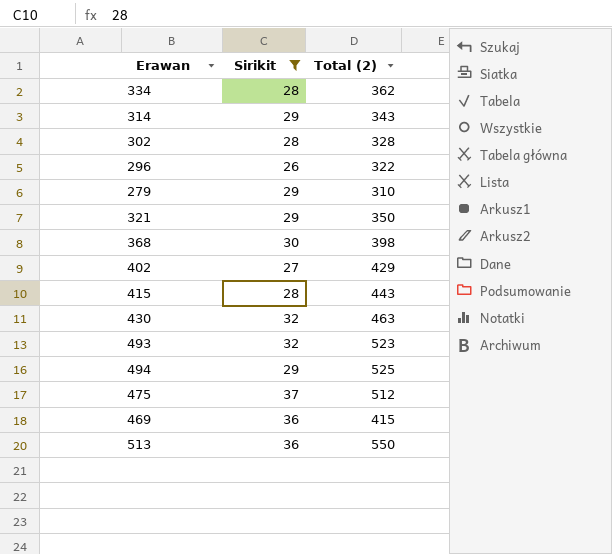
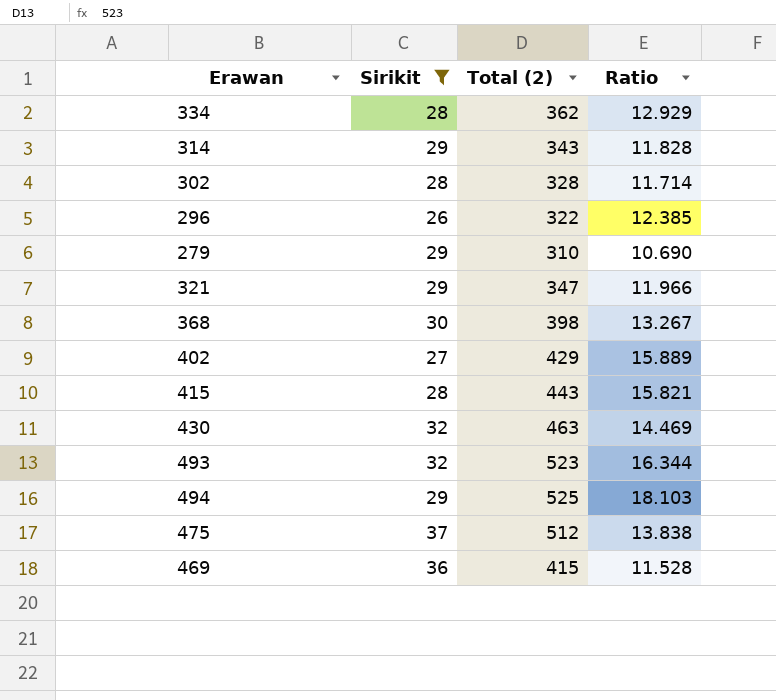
column Ratio | formula: none -> [Total (2)] / [Sirikit]
row 513: 36 | 550 -> none
321 | Total (2): 350 -> 347

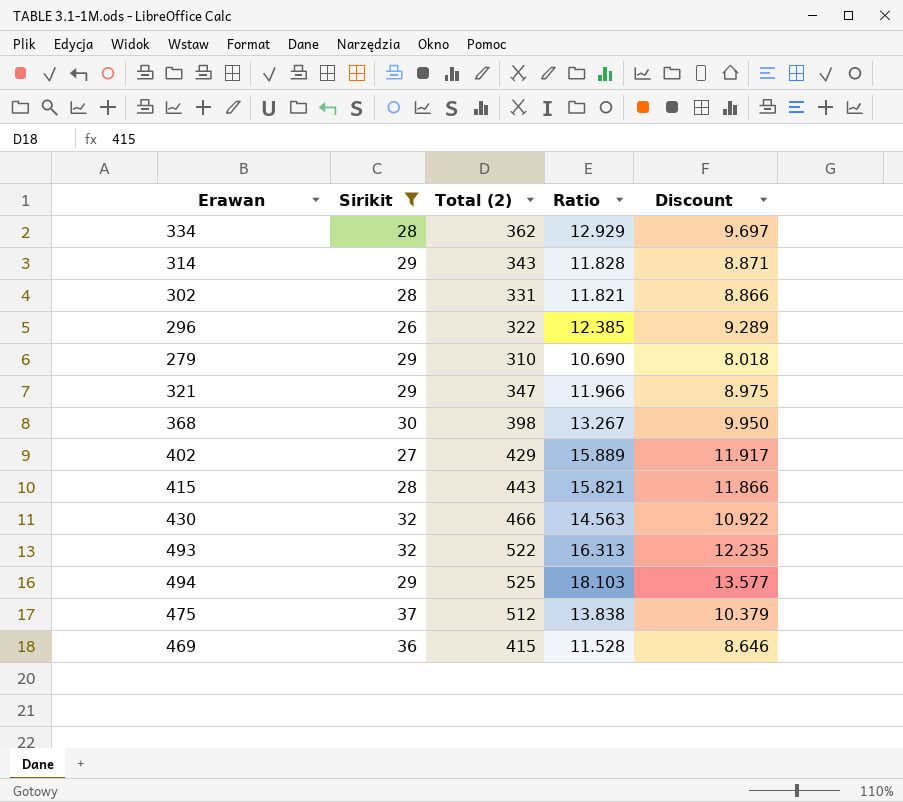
column Discount | formula: none -> [Ratio] * 0.75
302 | Total (2): 328 -> 331
302 | Ratio: 11.714 -> 11.821
430 | Total (2): 463 -> 466
430 | Ratio: 14.469 -> 14.563
493 | Total (2): 523 -> 522
493 | Ratio: 16.344 -> 16.313

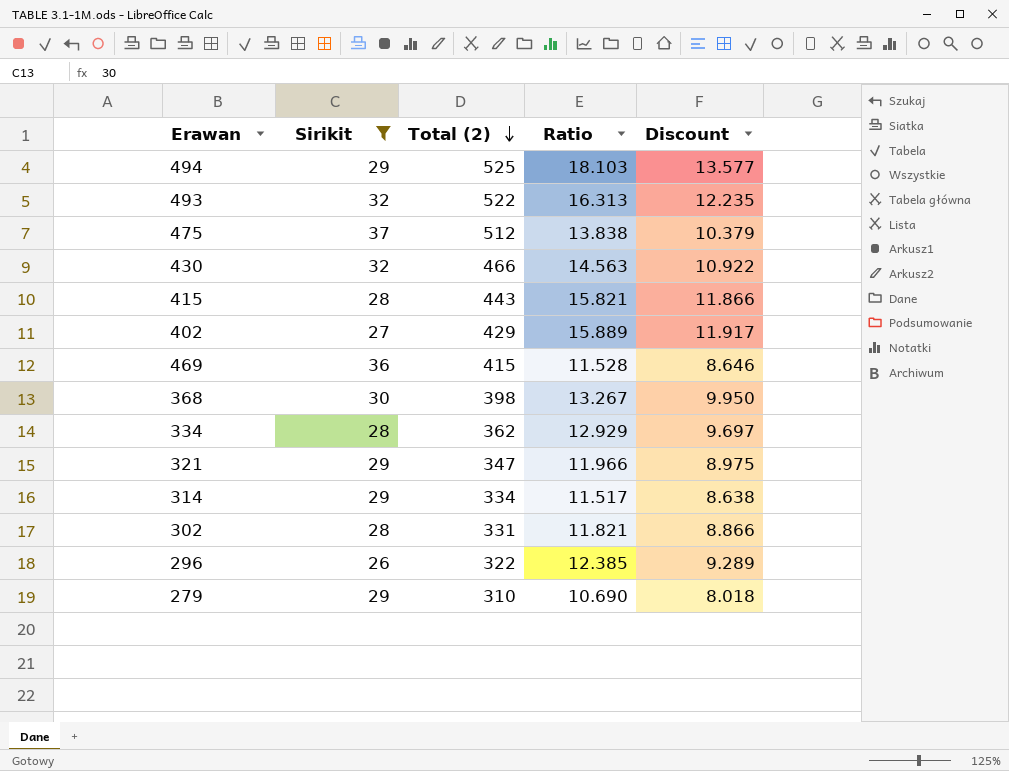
row order: none -> Total (2) descending
314 | Total (2): 343 -> 334
314 | Ratio: 11.828 -> 11.517
314 | Discount: 8.871 -> 8.638

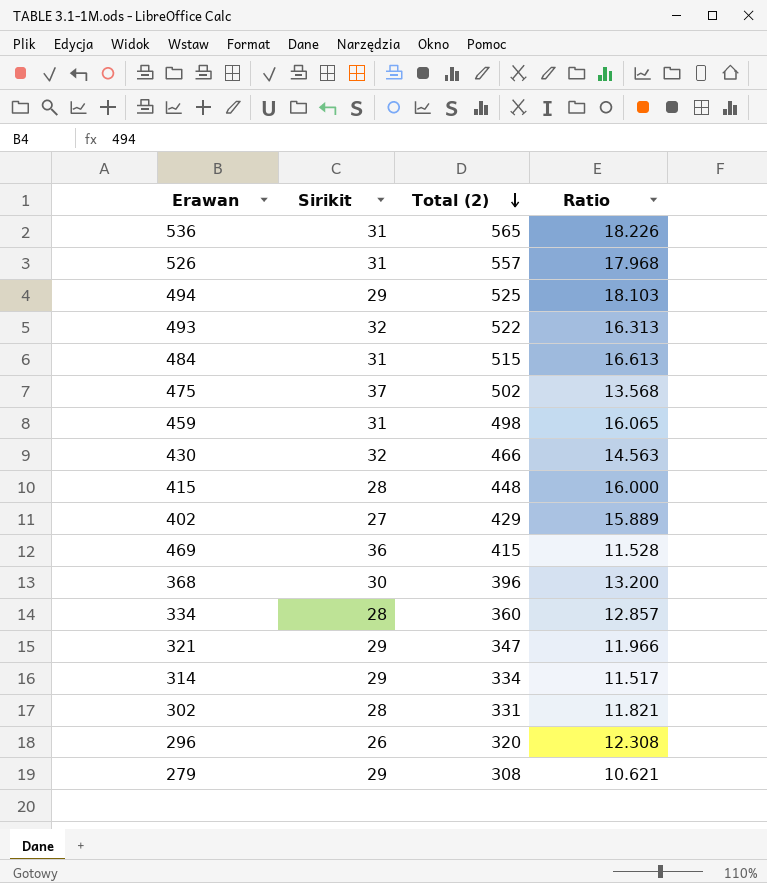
filter: Sirikit != 31 -> none
column Discount | formula: [Ratio] * 0.75 -> none
475 | Total (2): 512 -> 502
475 | Ratio: 13.838 -> 13.568
415 | Total (2): 443 -> 448
415 | Ratio: 15.821 -> 16.000
368 | Total (2): 398 -> 396
368 | Ratio: 13.267 -> 13.200
334 | Total (2): 362 -> 360
334 | Ratio: 12.929 -> 12.857
296 | Total (2): 322 -> 320
296 | Ratio: 12.385 -> 12.308
279 | Total (2): 310 -> 308
279 | Ratio: 10.690 -> 10.621

